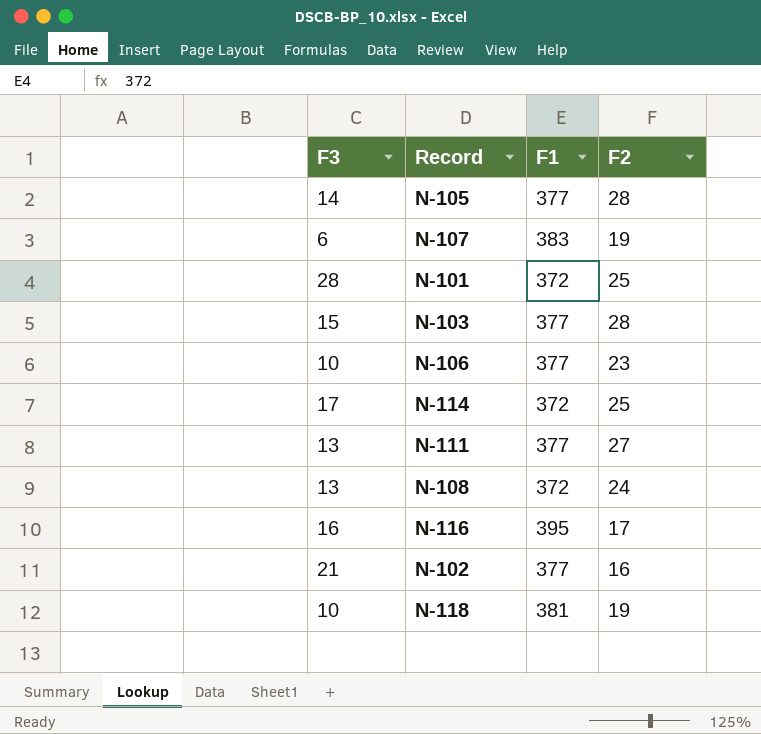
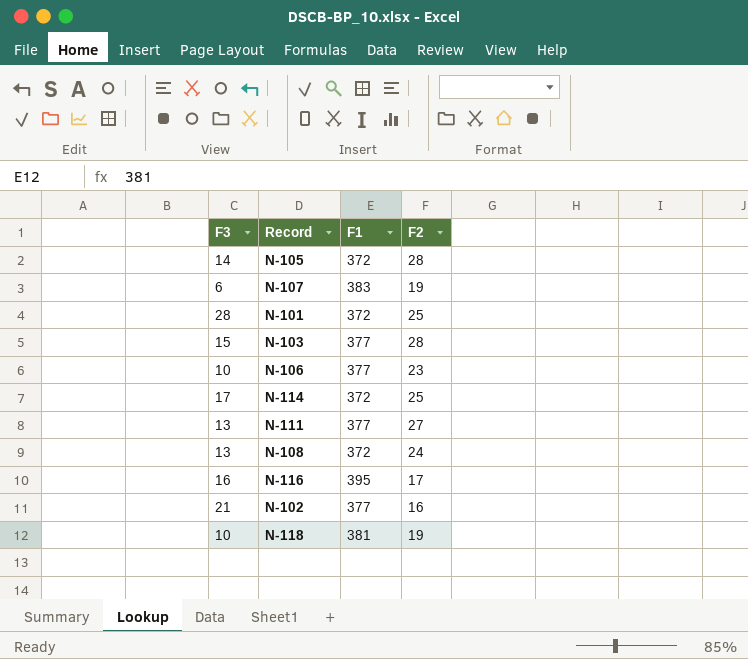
N-105 | F1: 377 -> 372

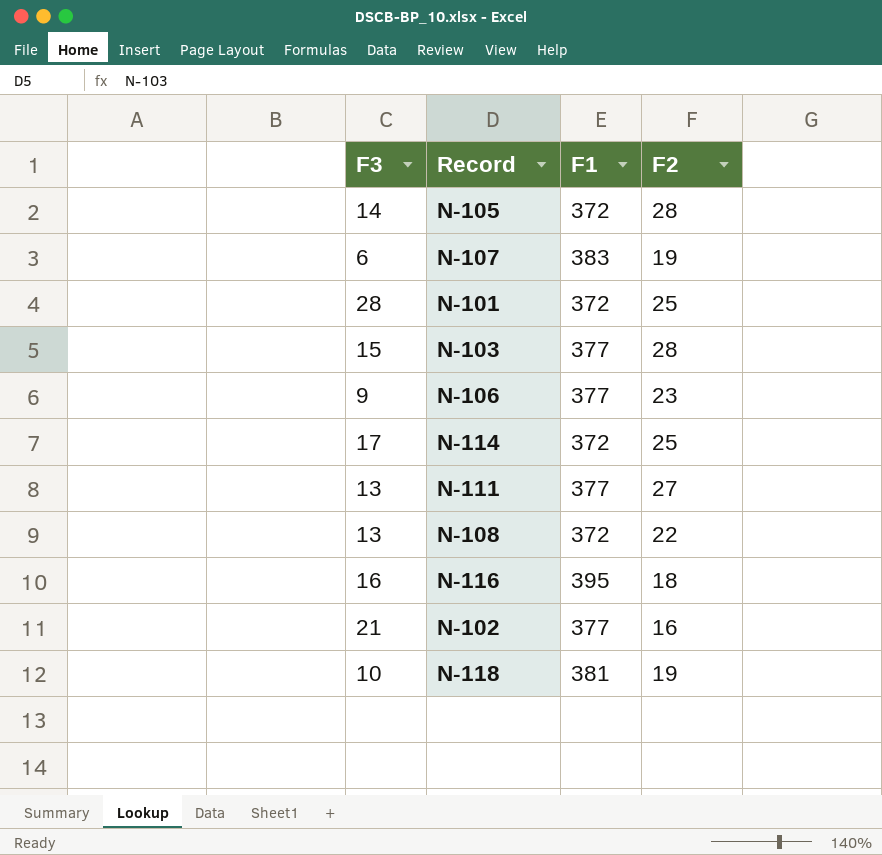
N-106 | F3: 10 -> 9
N-108 | F2: 24 -> 22
N-116 | F2: 17 -> 18

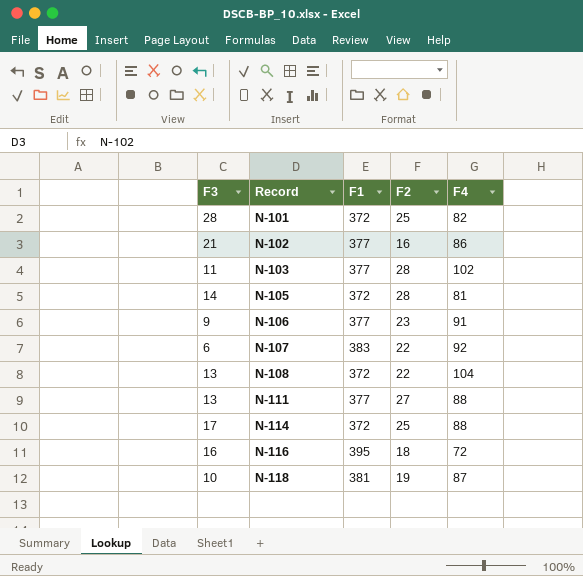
row order: none -> Record ascending
column F4 | position: none -> 5
N-103 | F3: 15 -> 11
N-107 | F2: 19 -> 22

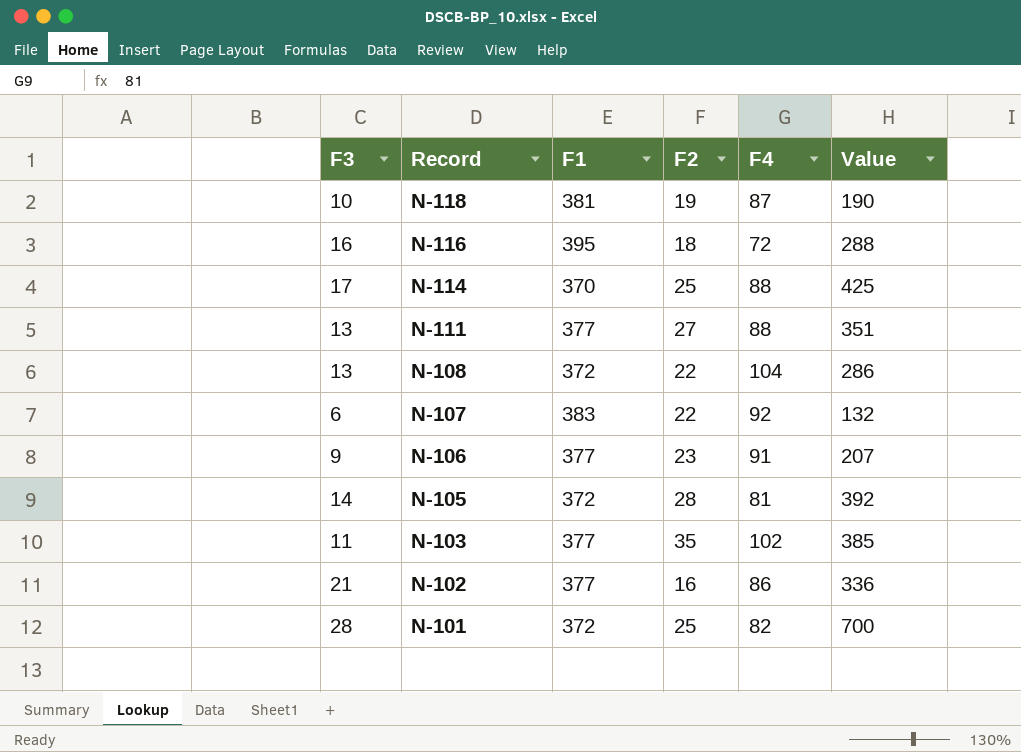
row order: Record ascending -> Record descending
column Value | formula: none -> [F3] * [F2]
N-114 | F1: 372 -> 370
N-103 | F2: 28 -> 35

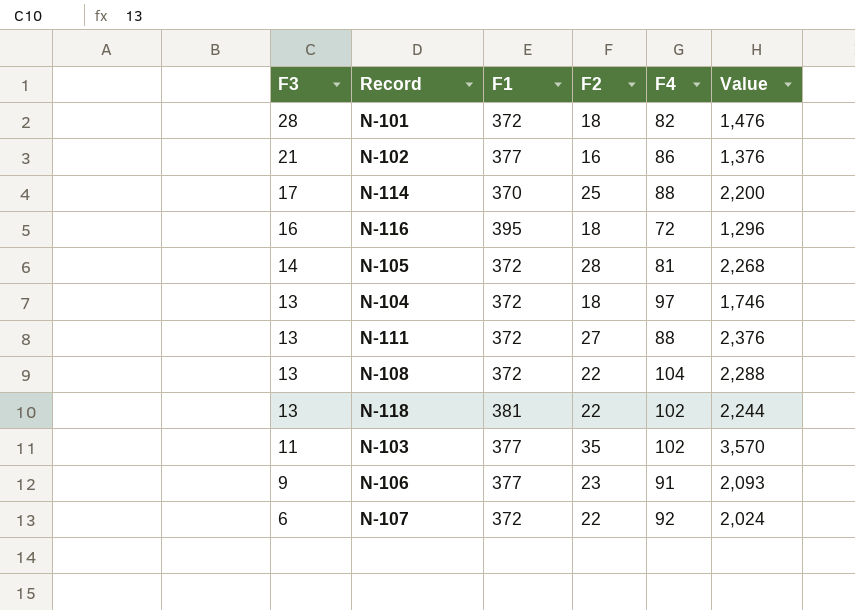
row order: Record descending -> F3 descending
column Value | formula: [F3] * [F2] -> [F2] * [F4]
N-101 | F2: 25 -> 18
row N-104: none -> 13 | 372 | 18 | 97 | 1,746
N-111 | F1: 377 -> 372
N-118 | F3: 10 -> 13
N-118 | F2: 19 -> 22
N-118 | F4: 87 -> 102
N-107 | F1: 383 -> 372

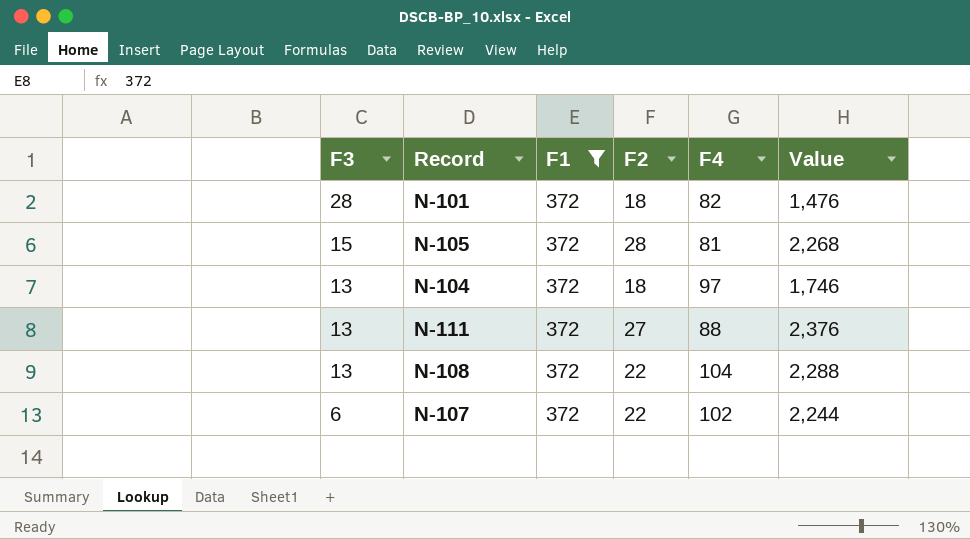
filter: none -> F1 = 372
N-105 | F3: 14 -> 15
N-107 | F4: 92 -> 102
N-107 | Value: 2,024 -> 2,244

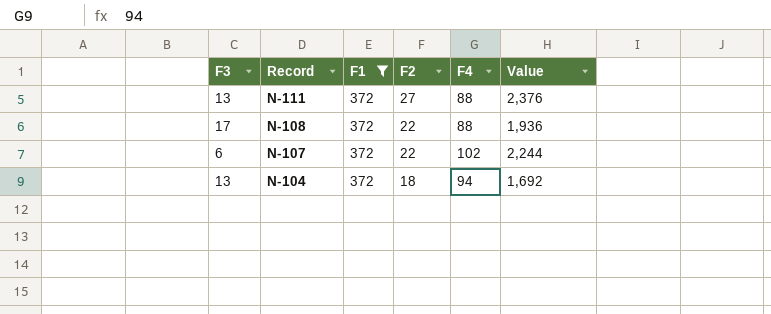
row order: F3 descending -> Record descending
row N-101: 28 | 372 | 18 | 82 | 1,476 -> none
row N-105: 15 | 372 | 28 | 81 | 2,268 -> none
N-108 | F3: 13 -> 17
N-108 | F4: 104 -> 88
N-108 | Value: 2,288 -> 1,936
N-104 | F4: 97 -> 94
N-104 | Value: 1,746 -> 1,692

